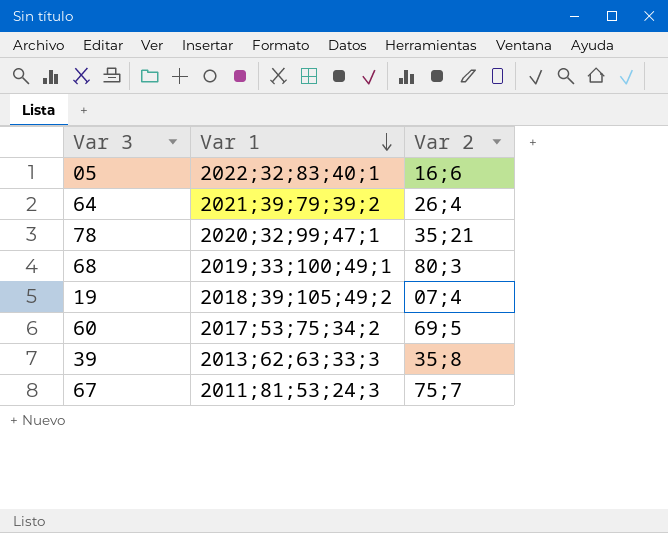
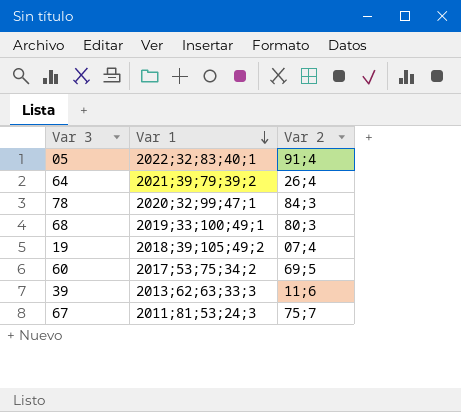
05 | Var 2: 16;6 -> 91;4
78 | Var 2: 35;21 -> 84;3
39 | Var 2: 35;8 -> 11;6

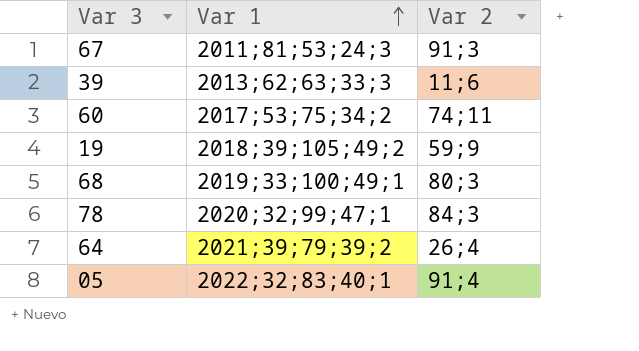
row order: Var 1 descending -> Var 1 ascending
67 | Var 2: 75;7 -> 91;3
60 | Var 2: 69;5 -> 74;11
19 | Var 2: 07;4 -> 59;9

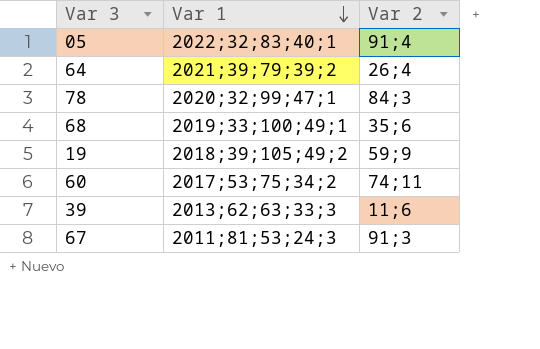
row order: Var 1 ascending -> Var 1 descending
68 | Var 2: 80;3 -> 35;6

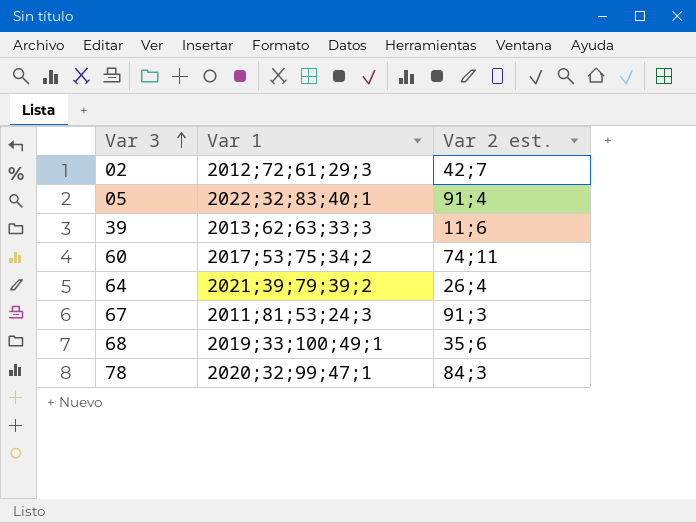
row order: Var 1 descending -> Var 3 ascending
column name: Var 2 -> Var 2 est.
row 19: 2018;39;105;49;2 | 59;9 -> none
row 02: none -> 2012;72;61;29;3 | 42;7

